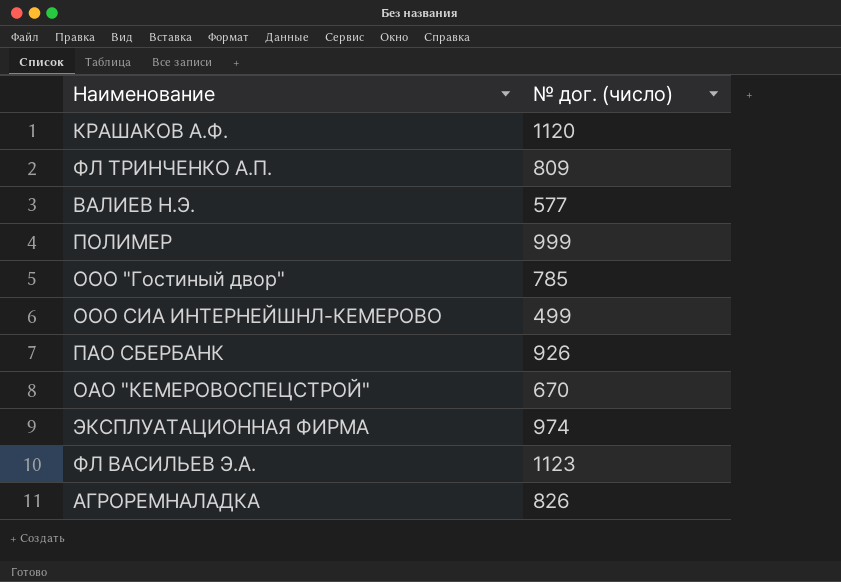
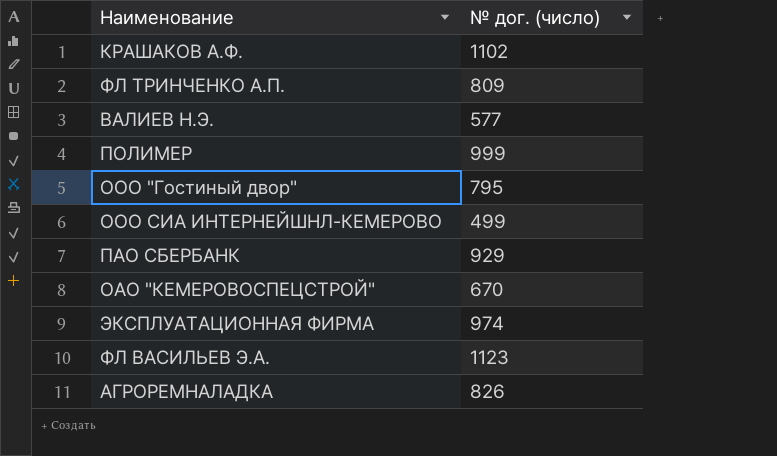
КРАШАКОВ А.Ф. | № дог. (число): 1120 -> 1102
ООО "Гостиный двор" | № дог. (число): 785 -> 795
ПАО СБЕРБАНК | № дог. (число): 926 -> 929

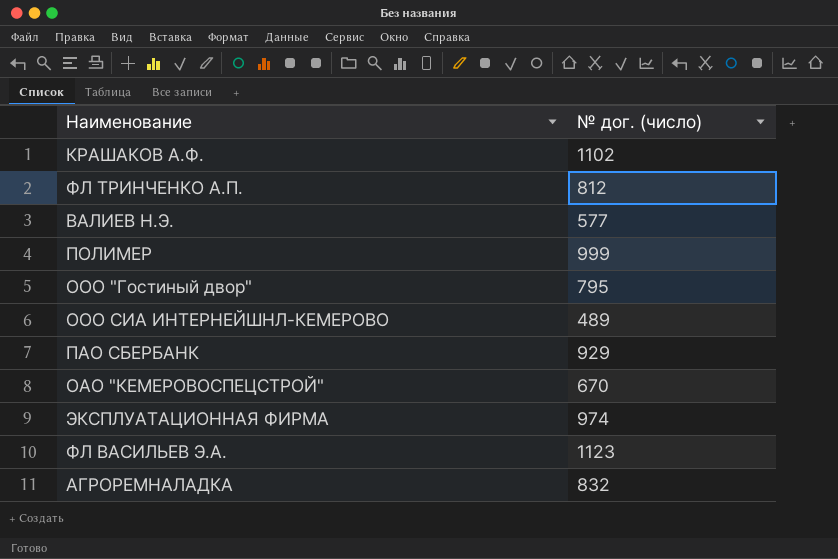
ФЛ ТРИНЧЕНКО А.П. | № дог. (число): 809 -> 812
ООО СИА ИНТЕРНЕЙШНЛ-КЕМЕРОВО | № дог. (число): 499 -> 489
АГРОРЕМНАЛАДКА | № дог. (число): 826 -> 832

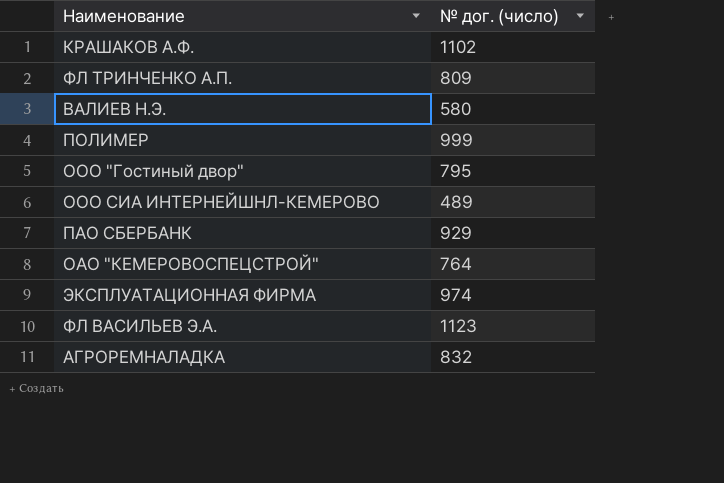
ФЛ ТРИНЧЕНКО А.П. | № дог. (число): 812 -> 809
ВАЛИЕВ Н.Э. | № дог. (число): 577 -> 580
ОАО "КЕМЕРОВОСПЕЦСТРОЙ" | № дог. (число): 670 -> 764

